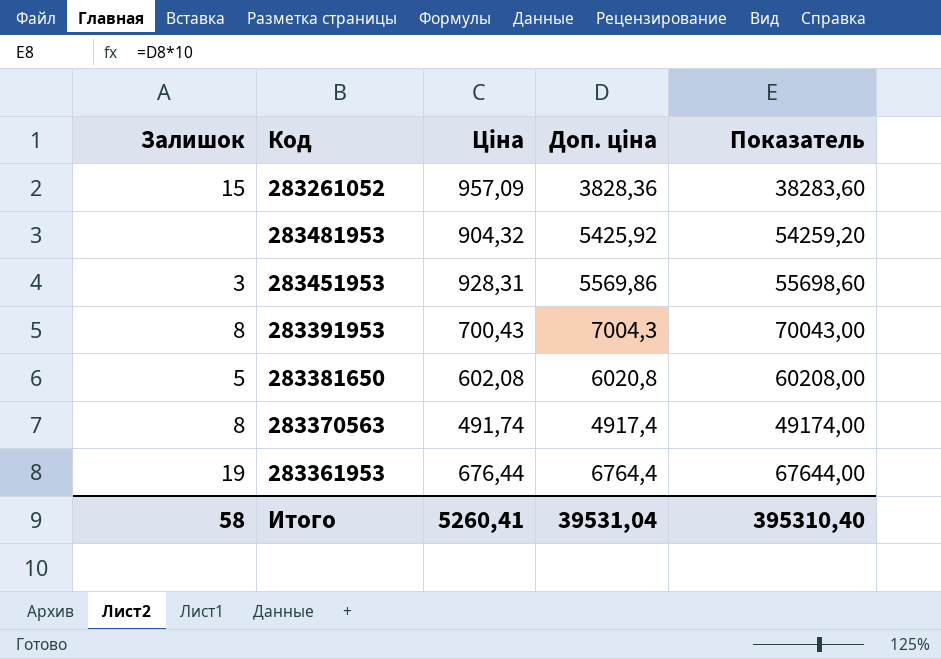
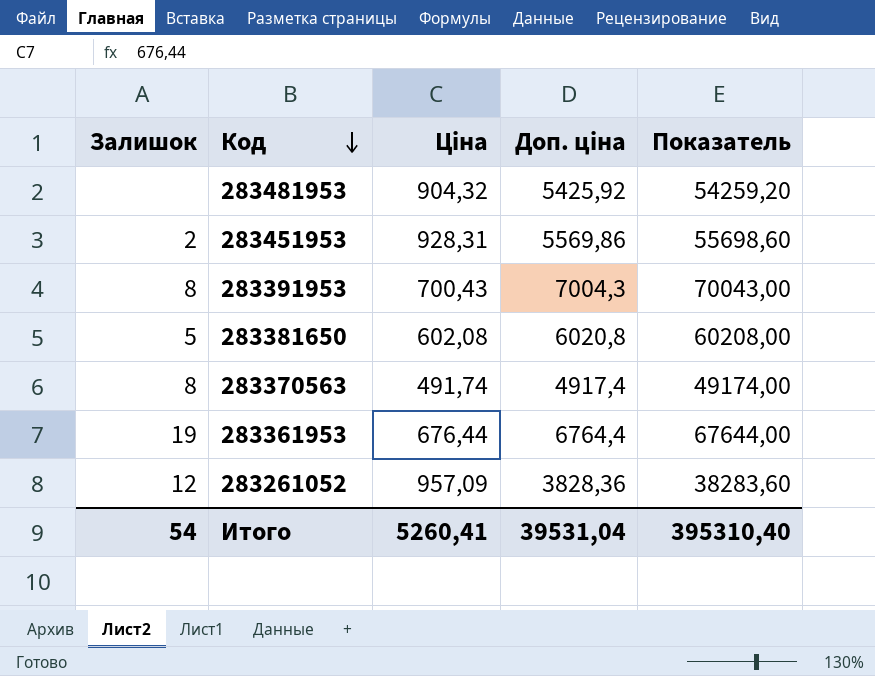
row order: none -> Код descending
283451953 | Залишок: 3 -> 2
283261052 | Залишок: 15 -> 12
Итого | Залишок: 58 -> 54

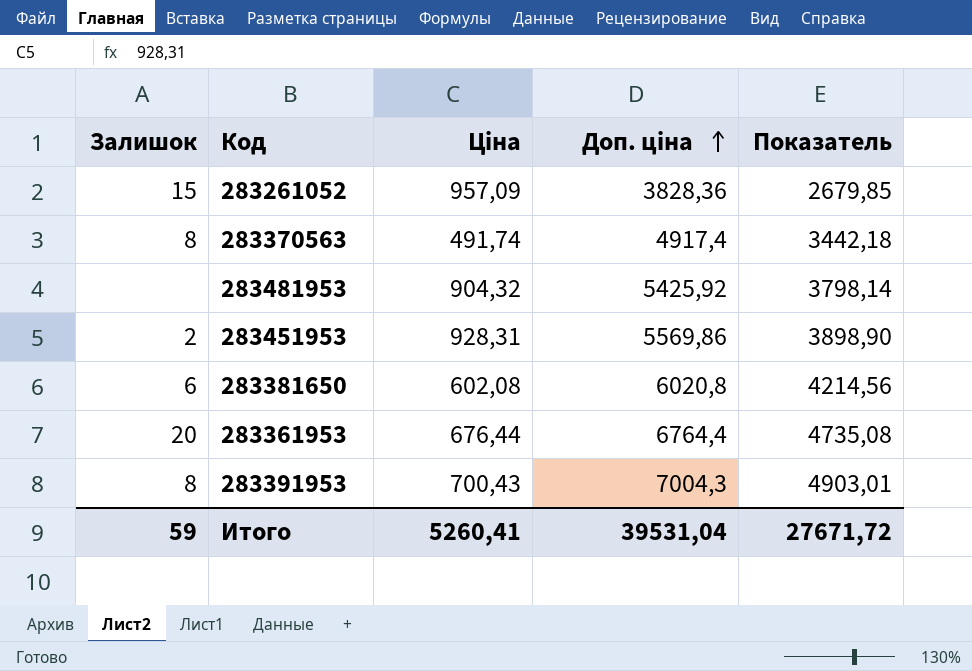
row order: Код descending -> Доп. ціна ascending
column Показатель | formula: [Доп. ціна] * 10 -> [Доп. ціна] * 0,7
283261052 | Залишок: 12 -> 15
283381650 | Залишок: 5 -> 6
283361953 | Залишок: 19 -> 20
Итого | Залишок: 54 -> 59
Итого | Показатель: 395310,40 -> 27671,72

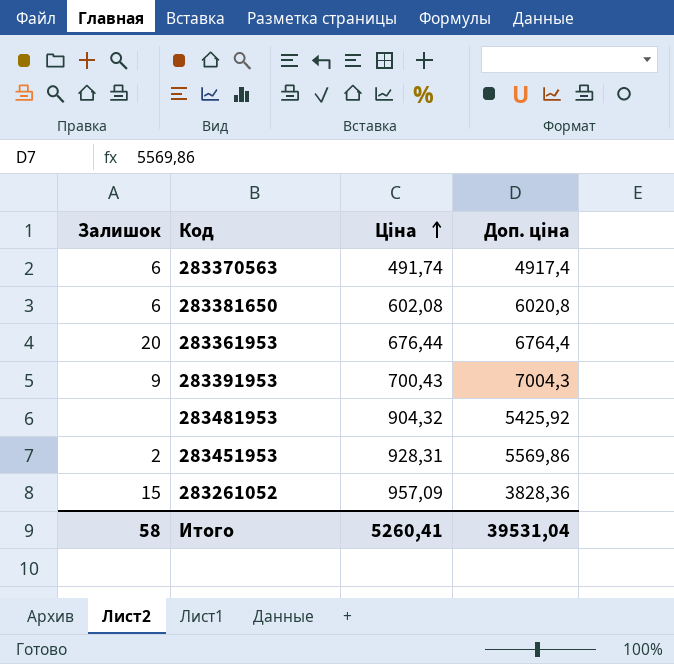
row order: Доп. ціна ascending -> Ціна ascending
column Показатель | formula: [Доп. ціна] * 0,7 -> none
283370563 | Залишок: 8 -> 6
283391953 | Залишок: 8 -> 9
Итого | Залишок: 59 -> 58

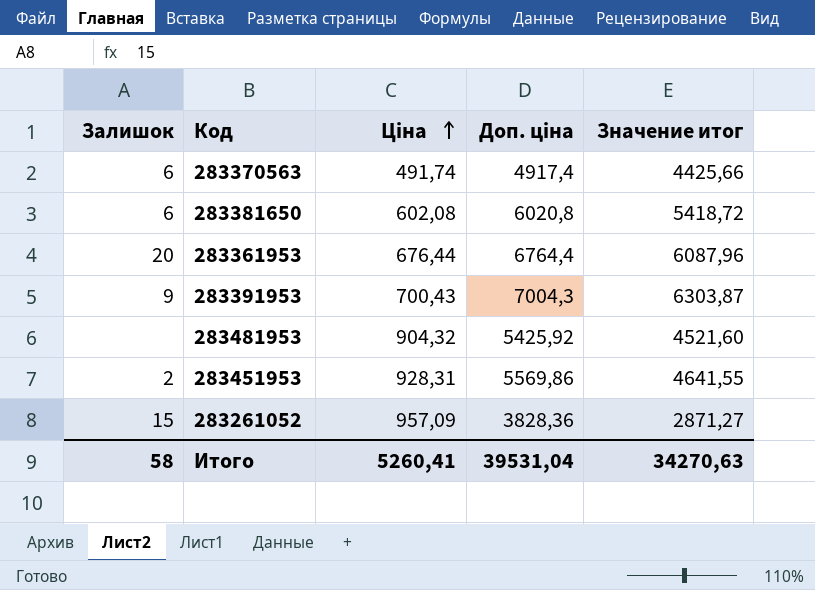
column Значение итог | formula: none -> [Доп. ціна] - [Ціна]

